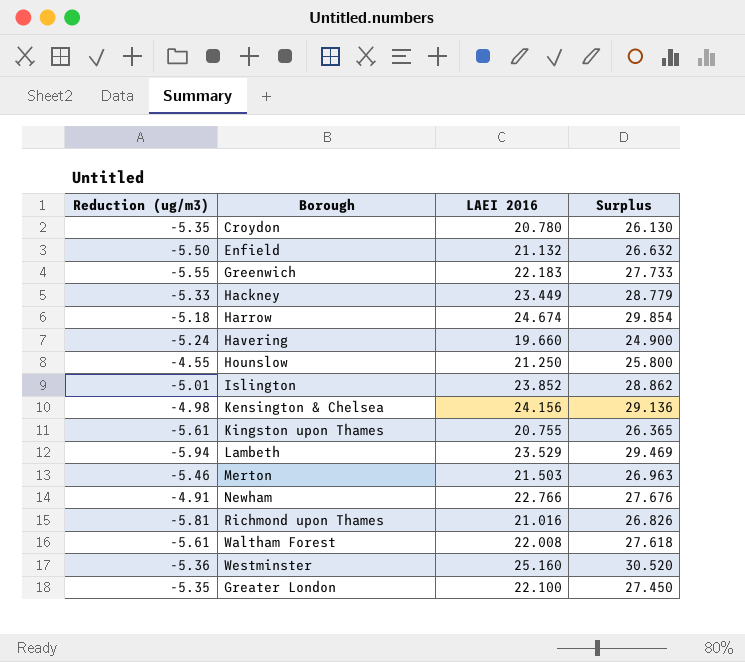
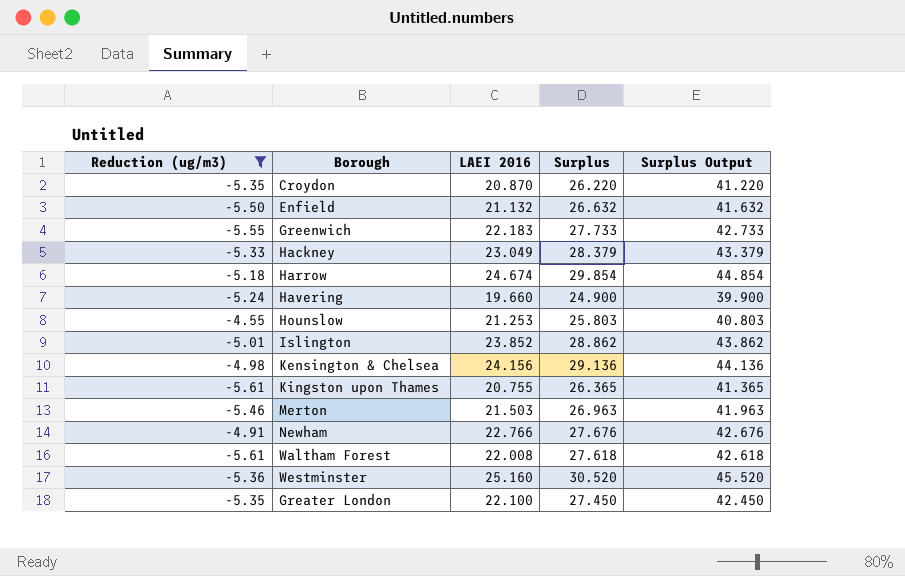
filter: none -> Reduction (ug/m3) >= -5.61
column Surplus Output | formula: none -> [Surplus] + 15
Croydon | LAEI 2016: 20.780 -> 20.870
Croydon | Surplus: 26.130 -> 26.220
Hackney | LAEI 2016: 23.449 -> 23.049
Hackney | Surplus: 28.779 -> 28.379
Hounslow | LAEI 2016: 21.250 -> 21.253
Hounslow | Surplus: 25.800 -> 25.803

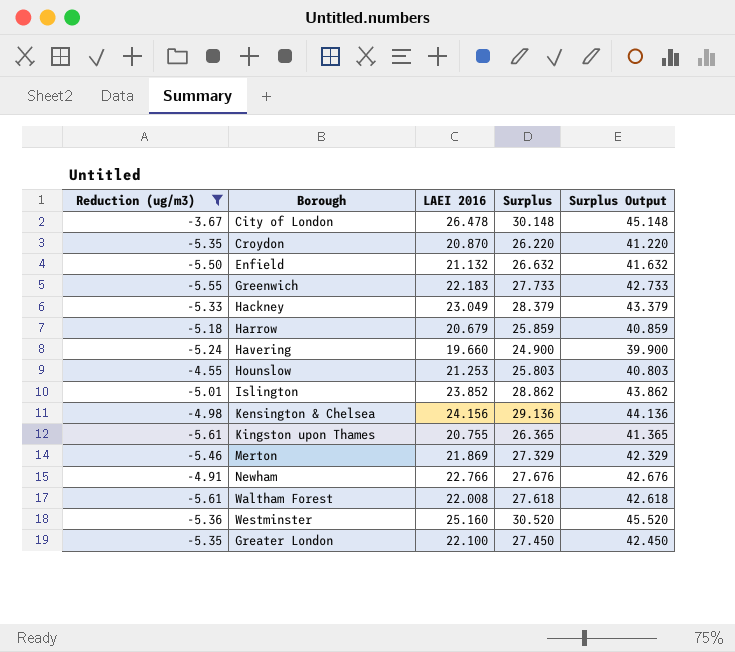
row City of London: none -> -3.67 | 26.478 | 30.148 | 45.148
Harrow | LAEI 2016: 24.674 -> 20.679
Harrow | Surplus: 29.854 -> 25.859
Harrow | Surplus Output: 44.854 -> 40.859
Merton | LAEI 2016: 21.503 -> 21.869
Merton | Surplus: 26.963 -> 27.329
Merton | Surplus Output: 41.963 -> 42.329

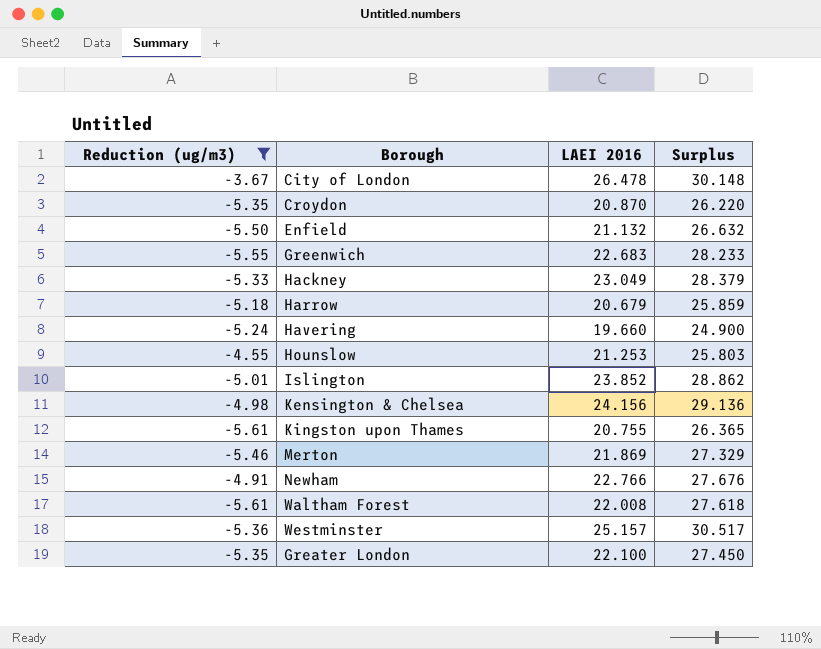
column Surplus Output | formula: [Surplus] + 15 -> none
Greenwich | LAEI 2016: 22.183 -> 22.683
Greenwich | Surplus: 27.733 -> 28.233
Westminster | LAEI 2016: 25.160 -> 25.157
Westminster | Surplus: 30.520 -> 30.517

